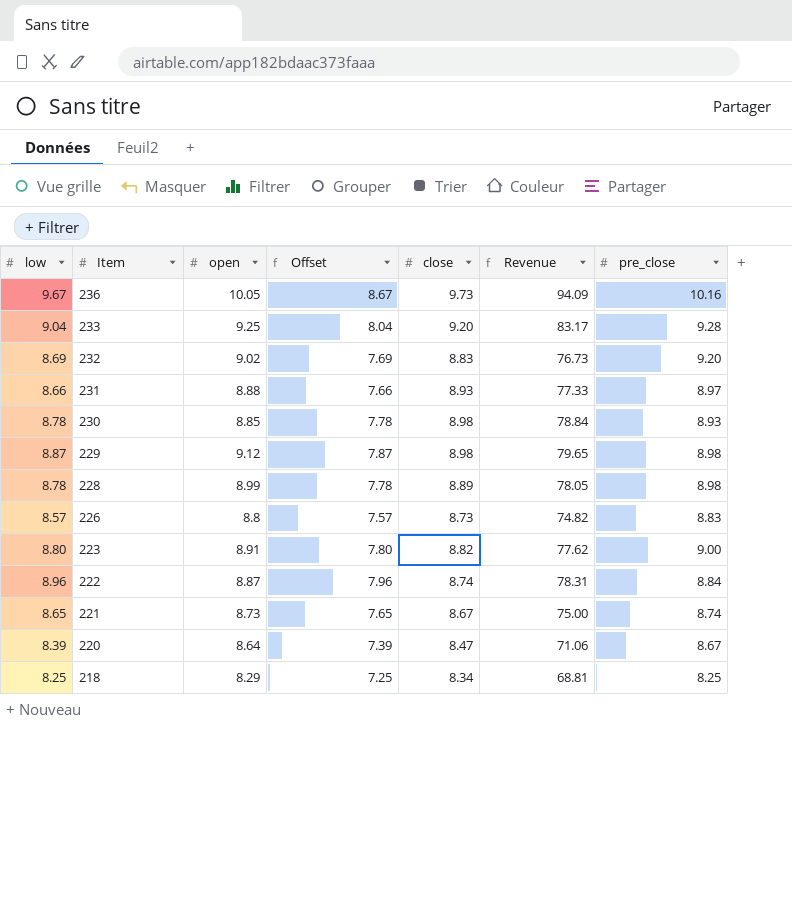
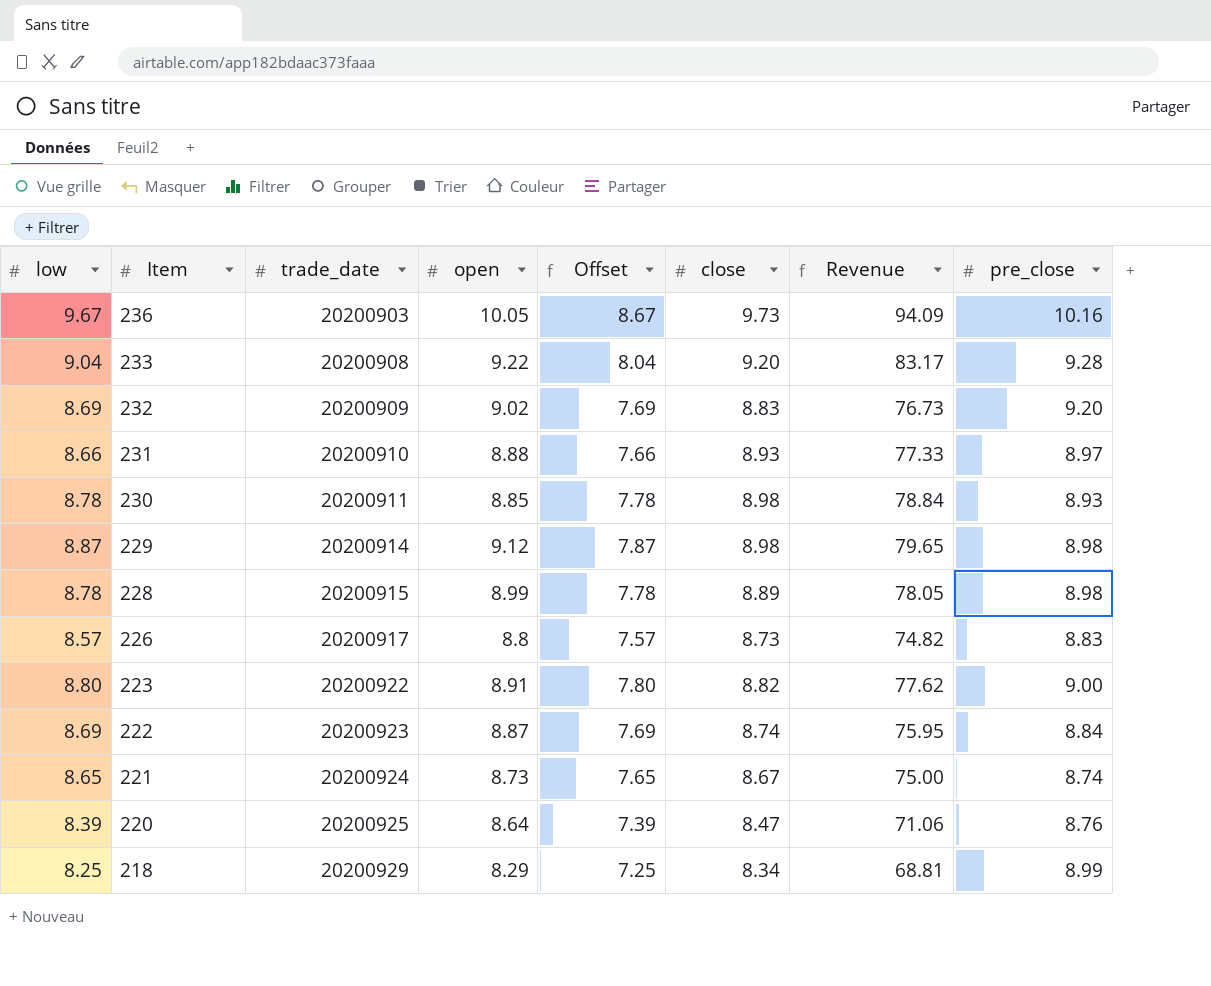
column trade_date | position: none -> 3
233 | open: 9.25 -> 9.22
222 | low: 8.96 -> 8.69
222 | Offset: 7.96 -> 7.69
222 | Revenue: 78.31 -> 75.95
220 | pre_close: 8.67 -> 8.76
218 | pre_close: 8.25 -> 8.99

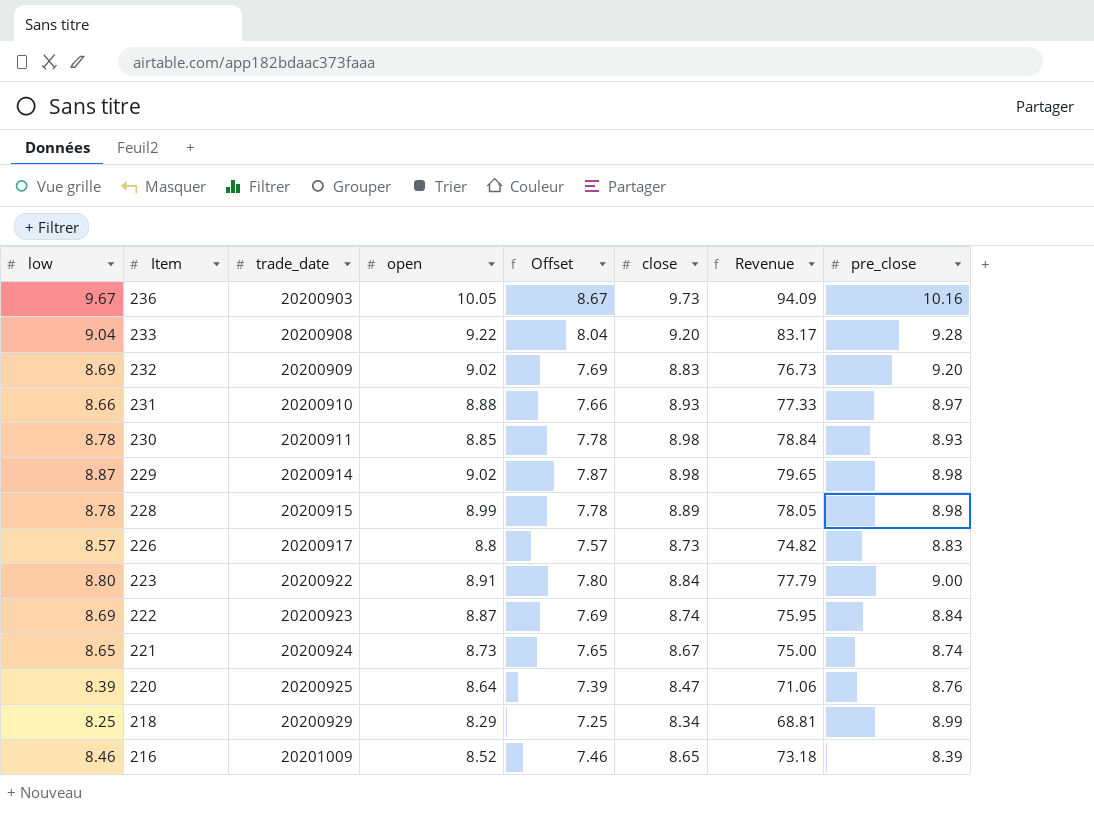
229 | open: 9.12 -> 9.02
223 | close: 8.82 -> 8.84
223 | Revenue: 77.62 -> 77.79
row 216: none -> 8.46 | 20201009 | 8.52 | 7.46 | 8.65 | 73.18 | 8.39

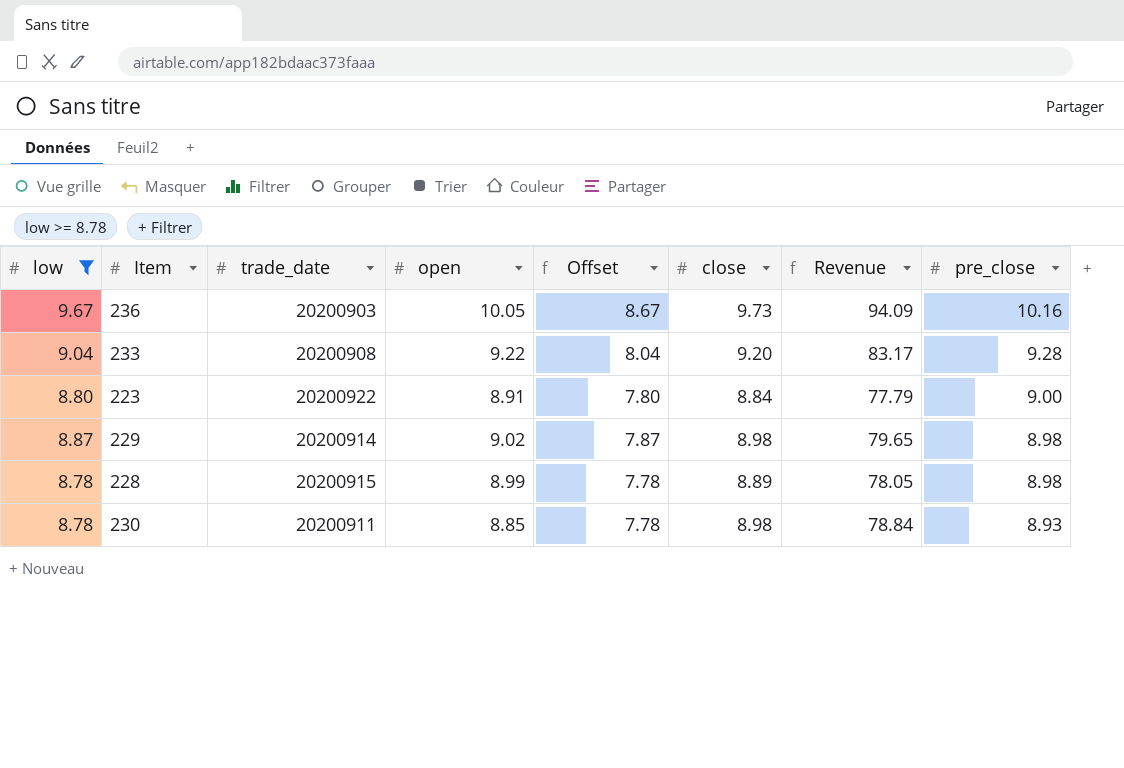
filter: none -> low >= 8.78
row order: Item descending -> pre_close descending

